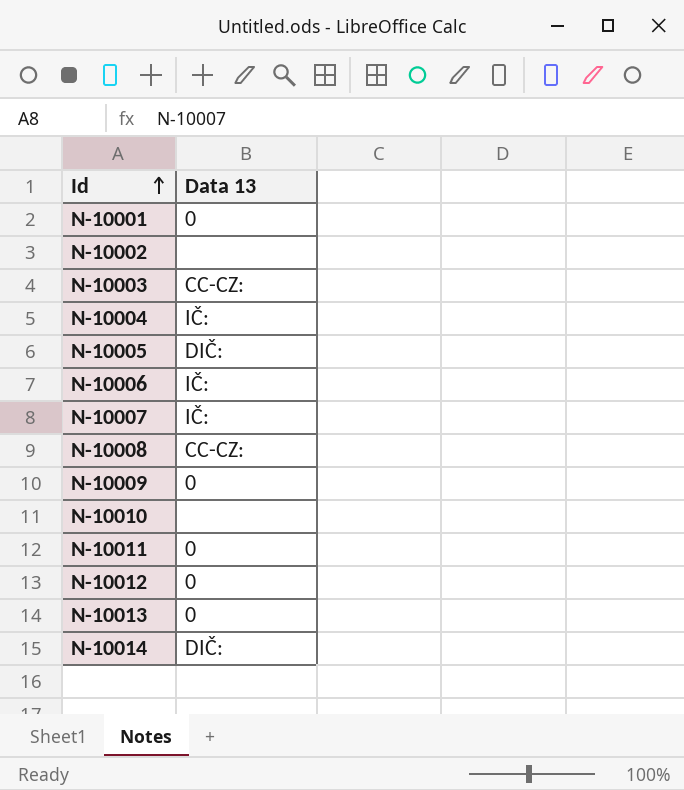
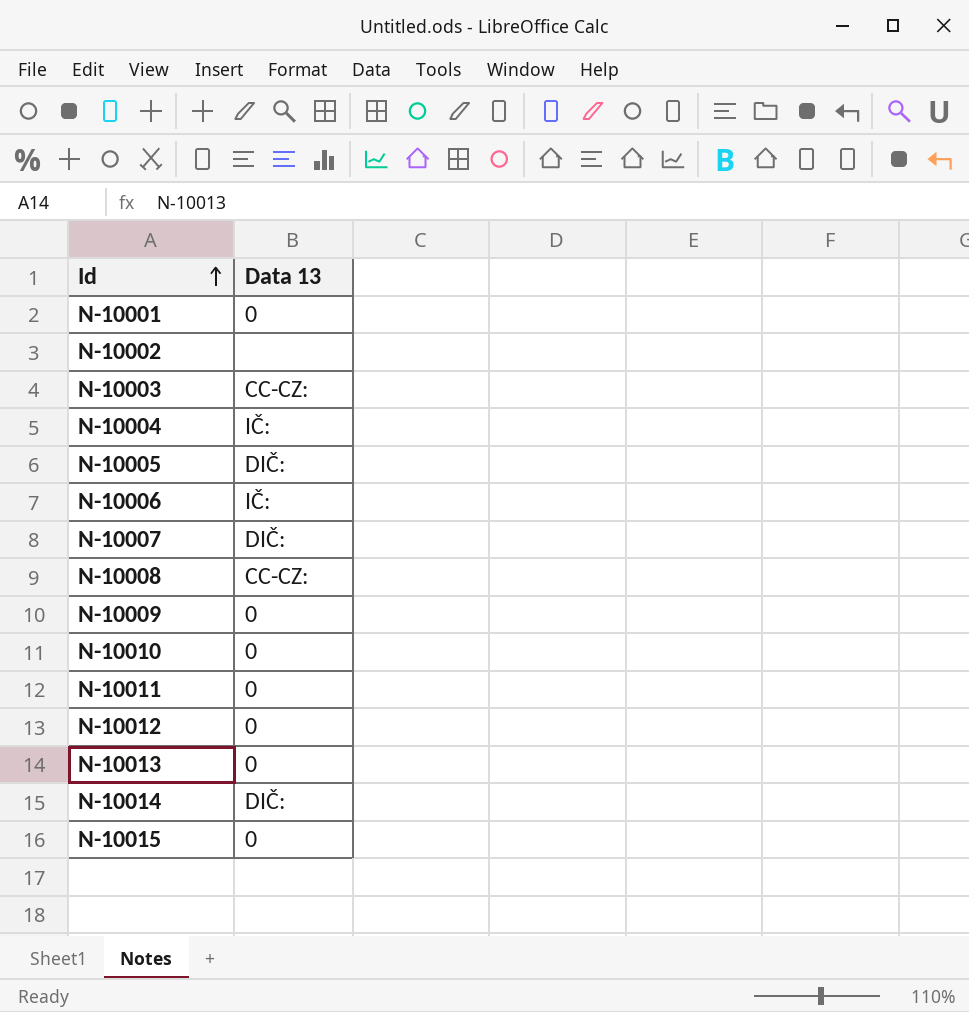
N-10007 | Data 13: IČ: -> DIČ:
N-10010 | Data 13: none -> 0
row N-10015: none -> 0

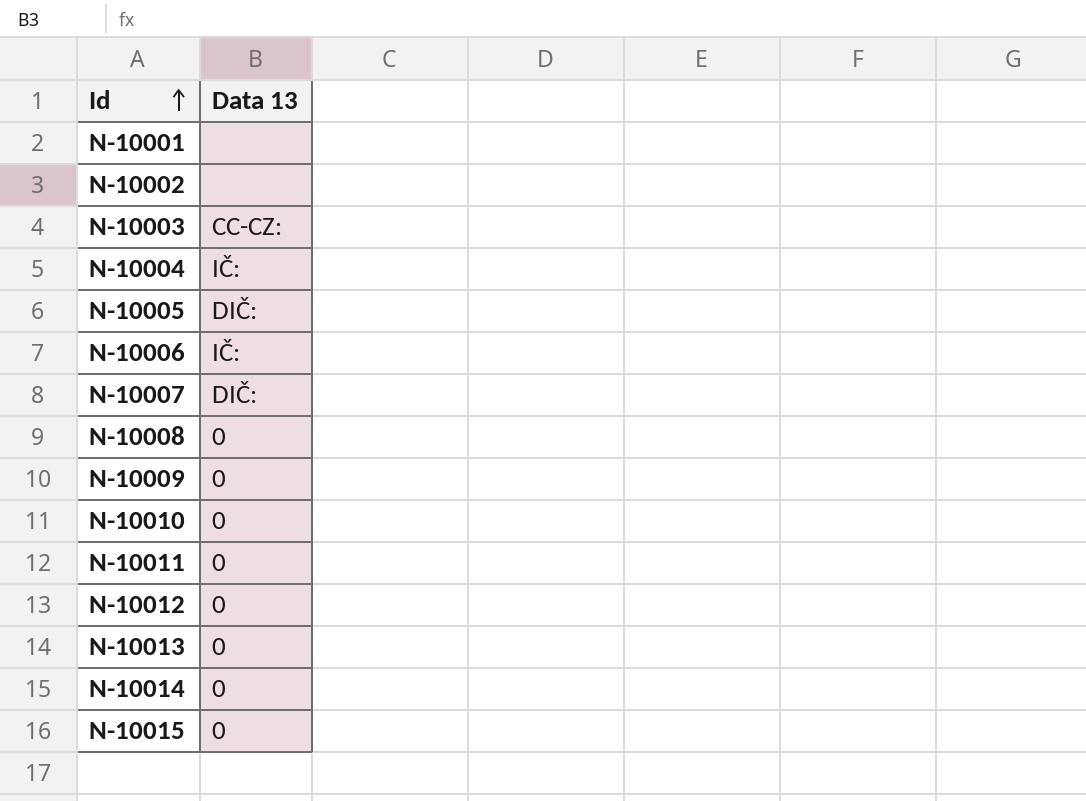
N-10001 | Data 13: 0 -> none
N-10008 | Data 13: CC-CZ: -> 0
N-10014 | Data 13: DIČ: -> 0

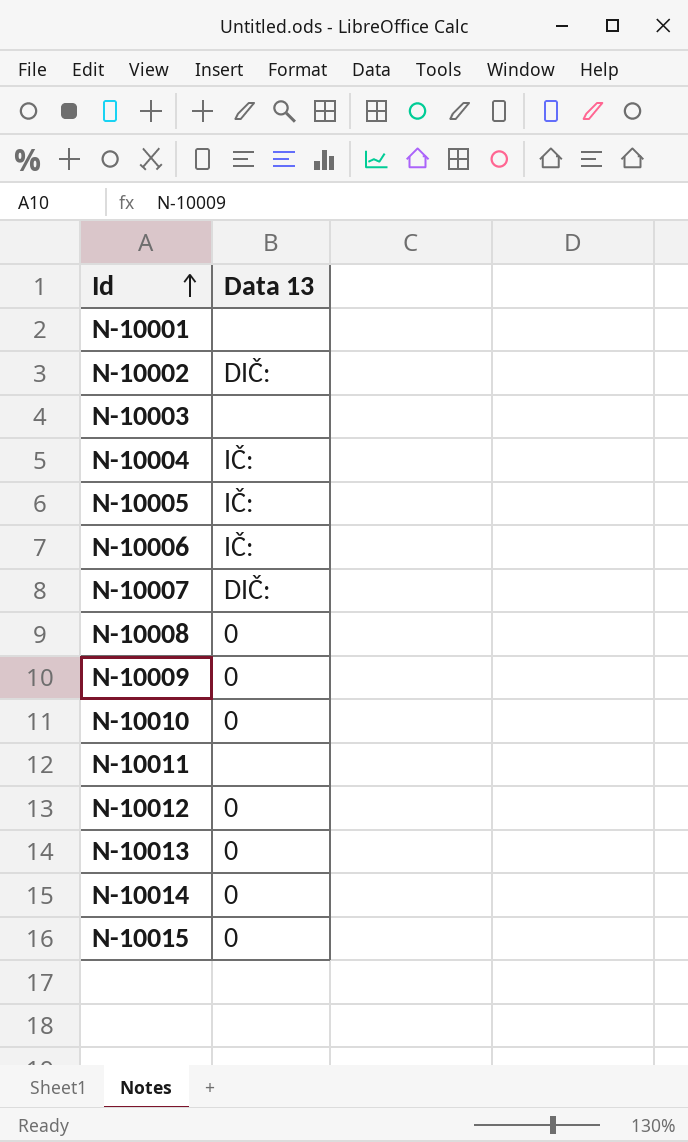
N-10002 | Data 13: none -> DIČ:
N-10003 | Data 13: CC-CZ: -> none
N-10005 | Data 13: DIČ: -> IČ:
N-10011 | Data 13: 0 -> none

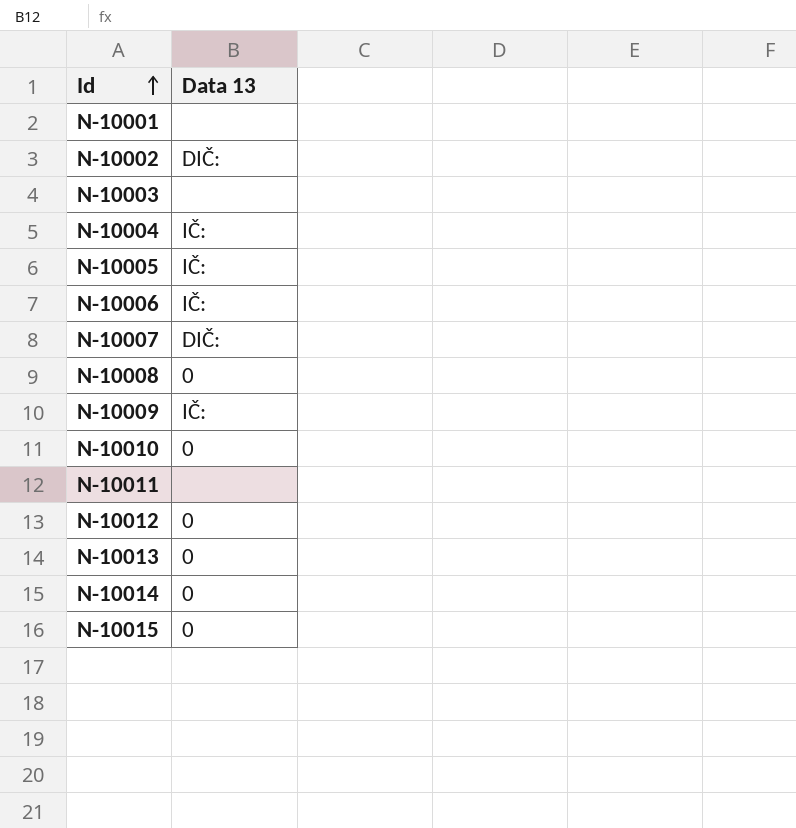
N-10009 | Data 13: 0 -> IČ:

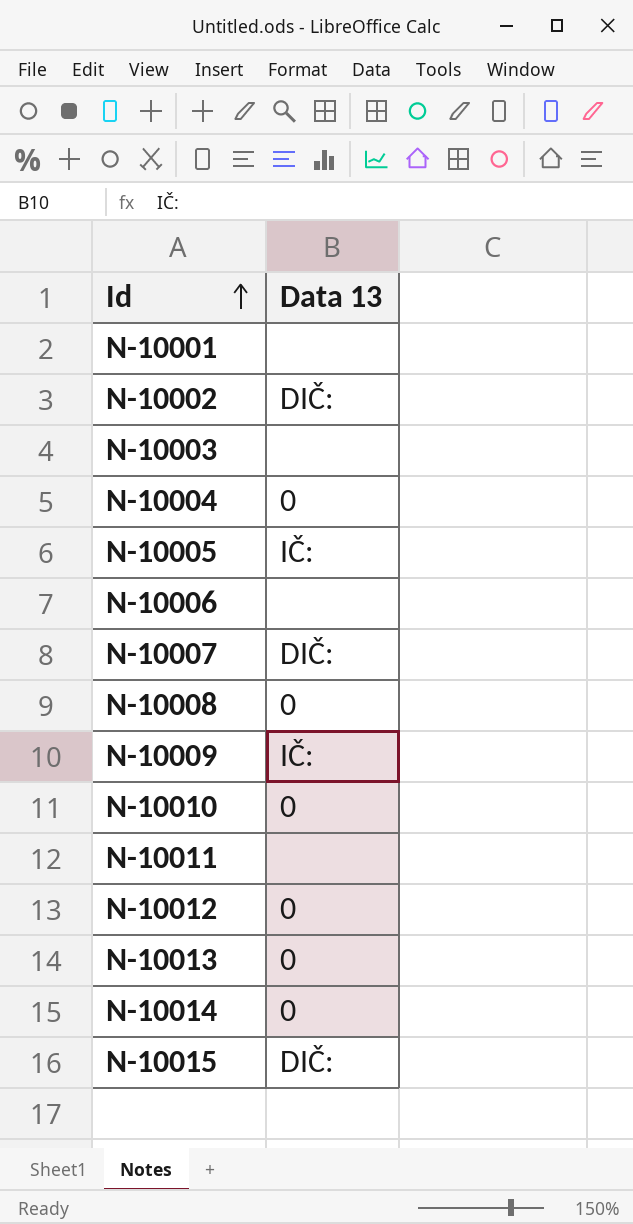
N-10004 | Data 13: IČ: -> 0
N-10006 | Data 13: IČ: -> none
N-10015 | Data 13: 0 -> DIČ:

